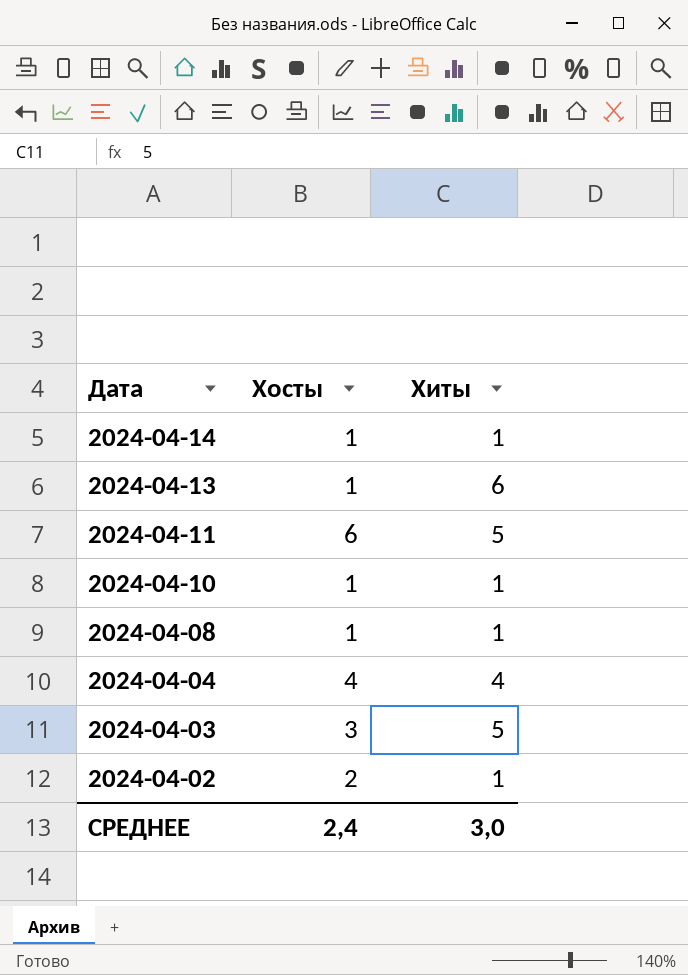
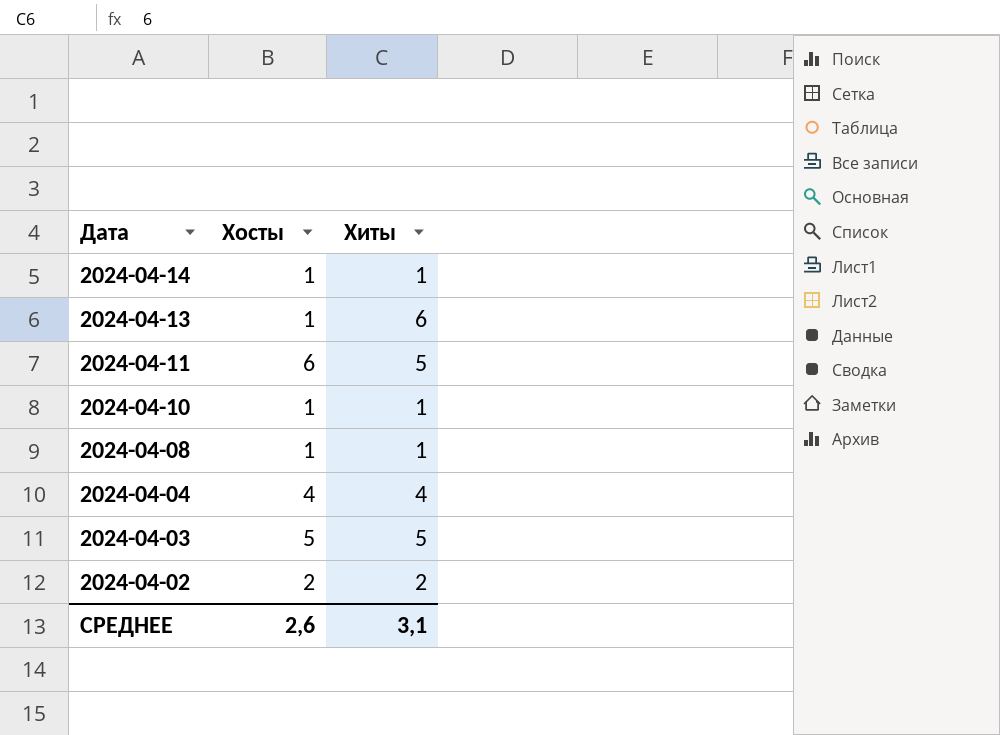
2024-04-03 | Хосты: 3 -> 5
2024-04-02 | Хиты: 1 -> 2
СРЕДНЕЕ | Хосты: 2,4 -> 2,6
СРЕДНЕЕ | Хиты: 3,0 -> 3,1

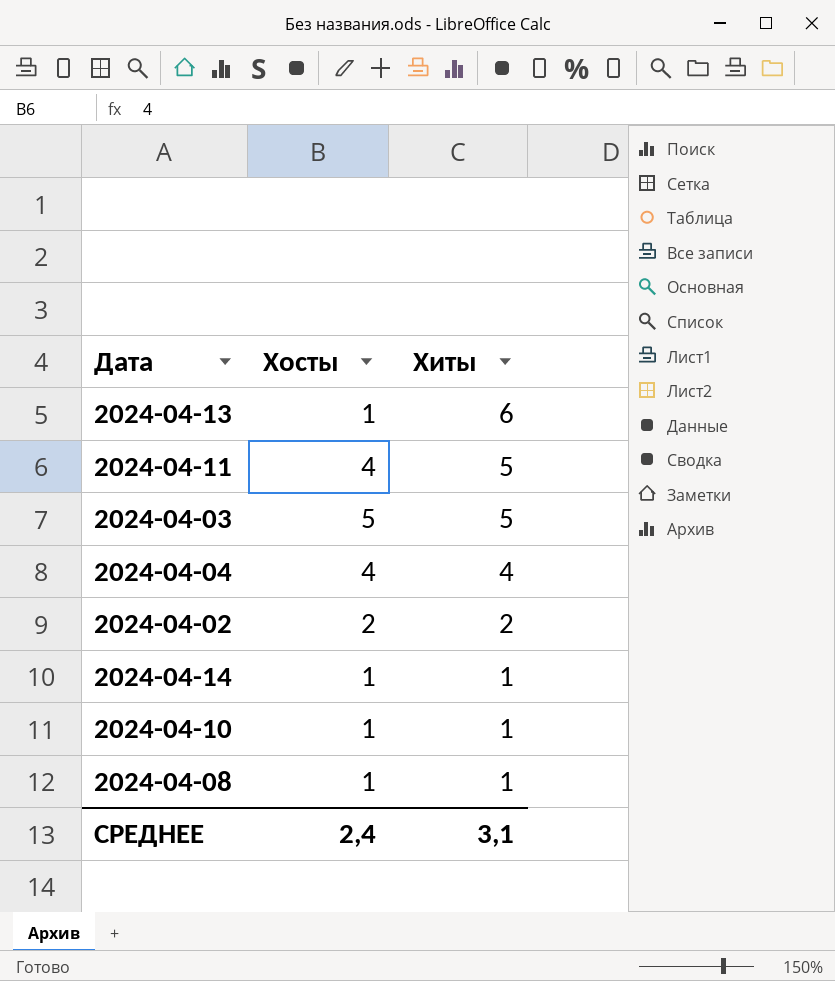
row order: Дата descending -> Хиты descending
2024-04-11 | Хосты: 6 -> 4
СРЕДНЕЕ | Хосты: 2,6 -> 2,4

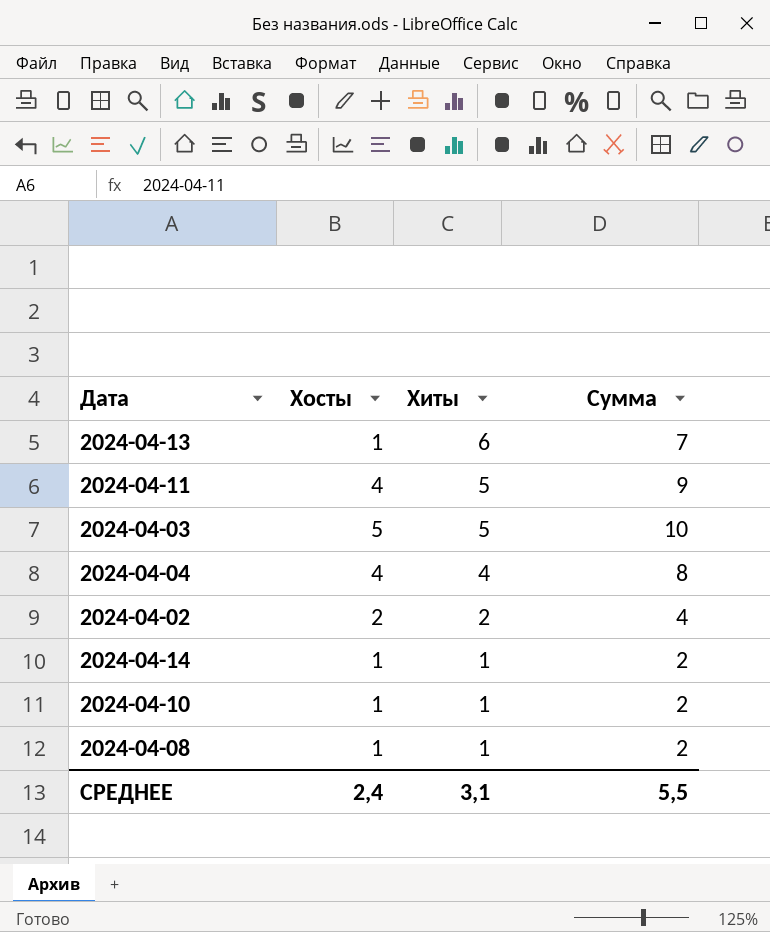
column Сумма | formula: none -> [Хосты] + [Хиты]

